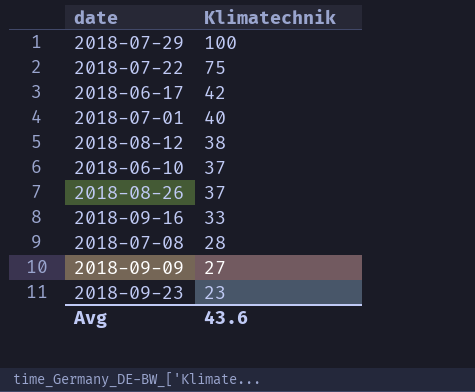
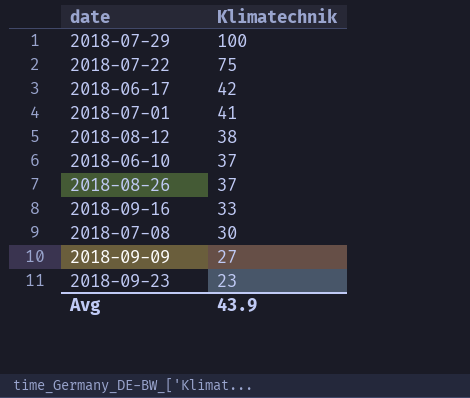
2018-07-01 | Klimatechnik: 40 -> 41
2018-07-08 | Klimatechnik: 28 -> 30
Avg | Klimatechnik: 43.6 -> 43.9

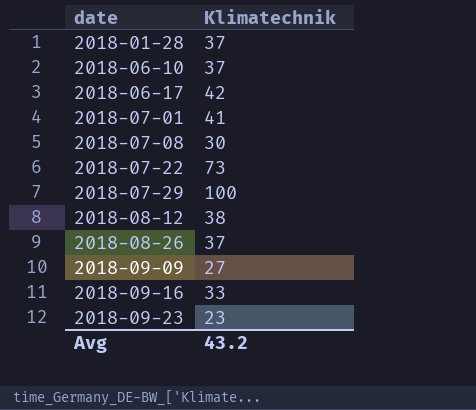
row order: Klimatechnik descending -> date ascending
row 2018-01-28: none -> 37
2018-07-22 | Klimatechnik: 75 -> 73
Avg | Klimatechnik: 43.9 -> 43.2

